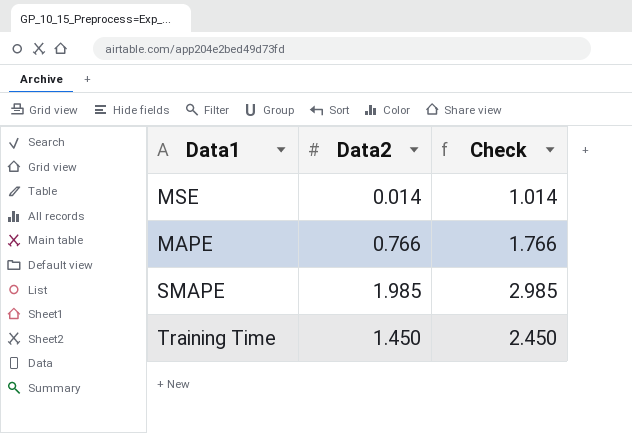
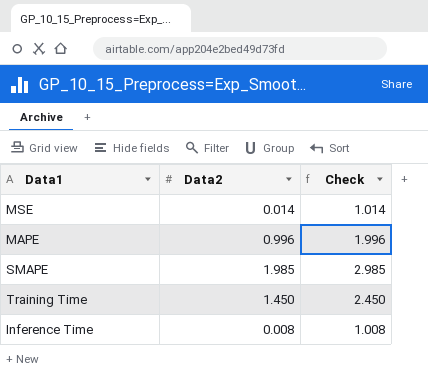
MAPE | Data2: 0.766 -> 0.996
MAPE | Check: 1.766 -> 1.996
row Inference Time: none -> 0.008 | 1.008

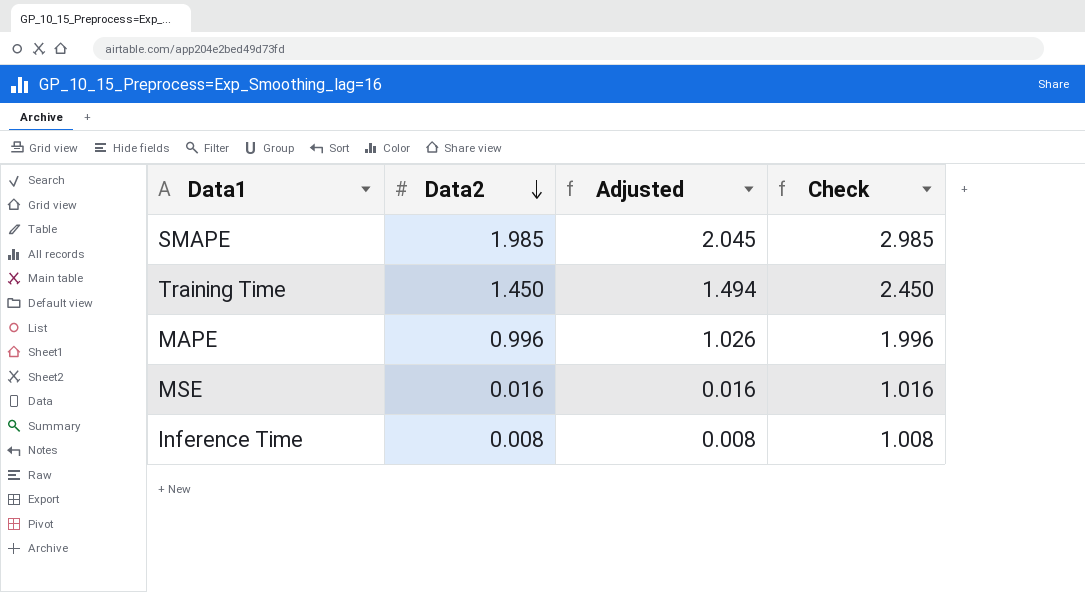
row order: none -> Data2 descending
column Adjusted | formula: none -> [Data2] * 1.03
MSE | Data2: 0.014 -> 0.016
MSE | Check: 1.014 -> 1.016

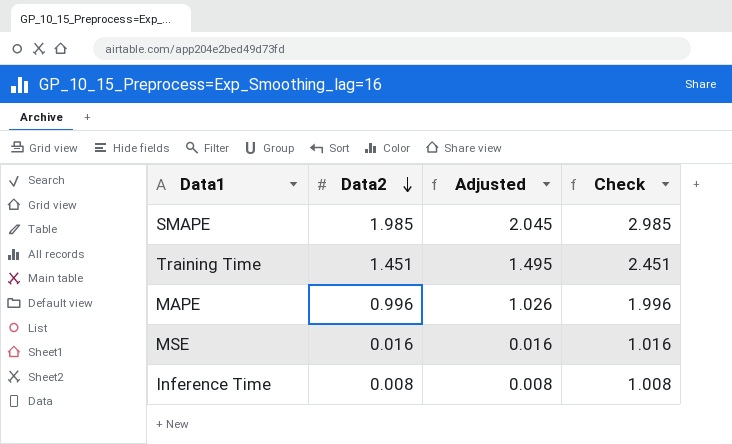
Training Time | Data2: 1.450 -> 1.451
Training Time | Adjusted: 1.494 -> 1.495
Training Time | Check: 2.450 -> 2.451

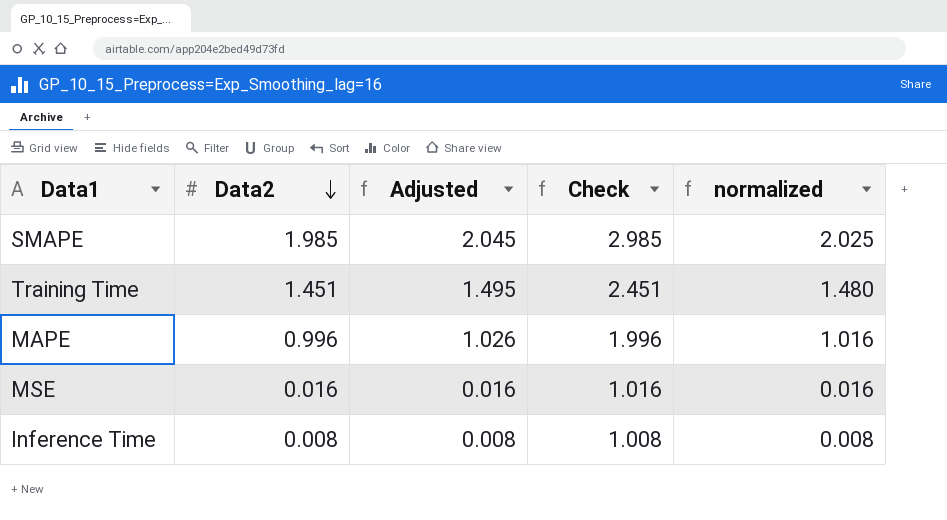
column normalized | formula: none -> [Data2] * 1.02

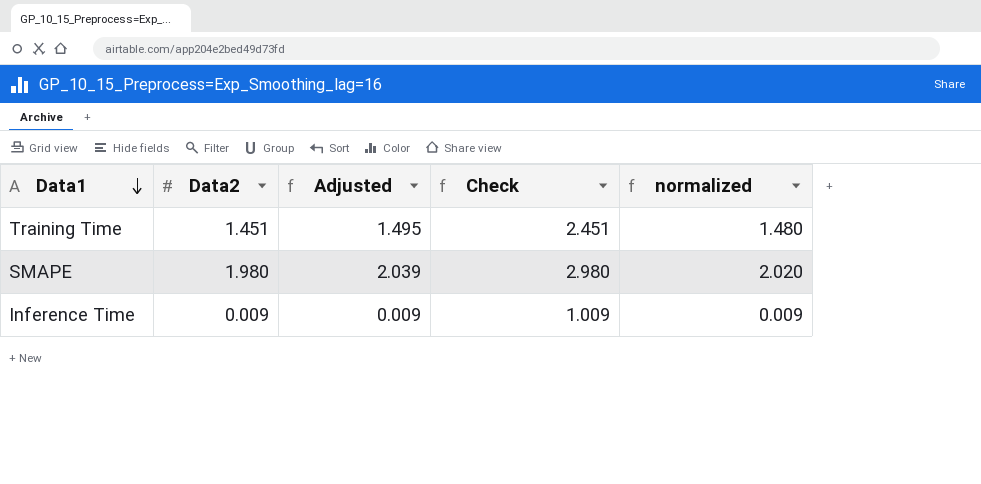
row order: Data2 descending -> Data1 descending
row MAPE: 0.996 | 1.026 | 1.996 | 1.016 -> none
row MSE: 0.016 | 0.016 | 1.016 | 0.016 -> none
SMAPE | Data2: 1.985 -> 1.980
SMAPE | Adjusted: 2.045 -> 2.039
SMAPE | Check: 2.985 -> 2.980
SMAPE | normalized: 2.025 -> 2.020
Inference Time | Data2: 0.008 -> 0.009
Inference Time | Adjusted: 0.008 -> 0.009
Inference Time | Check: 1.008 -> 1.009
Inference Time | normalized: 0.008 -> 0.009

